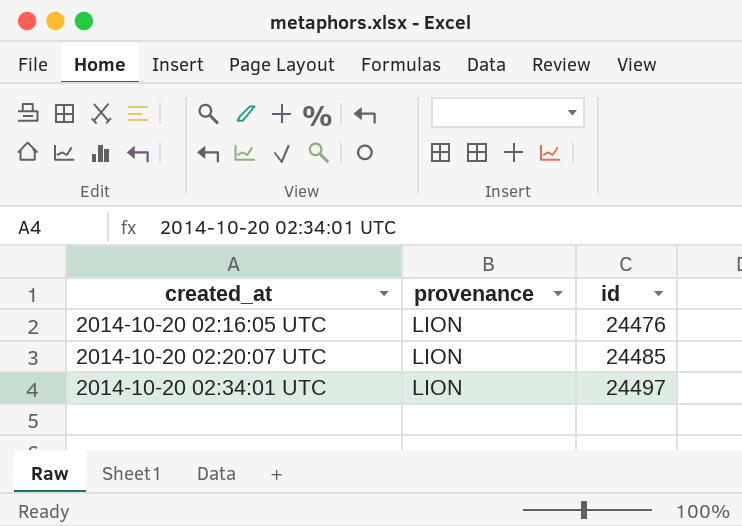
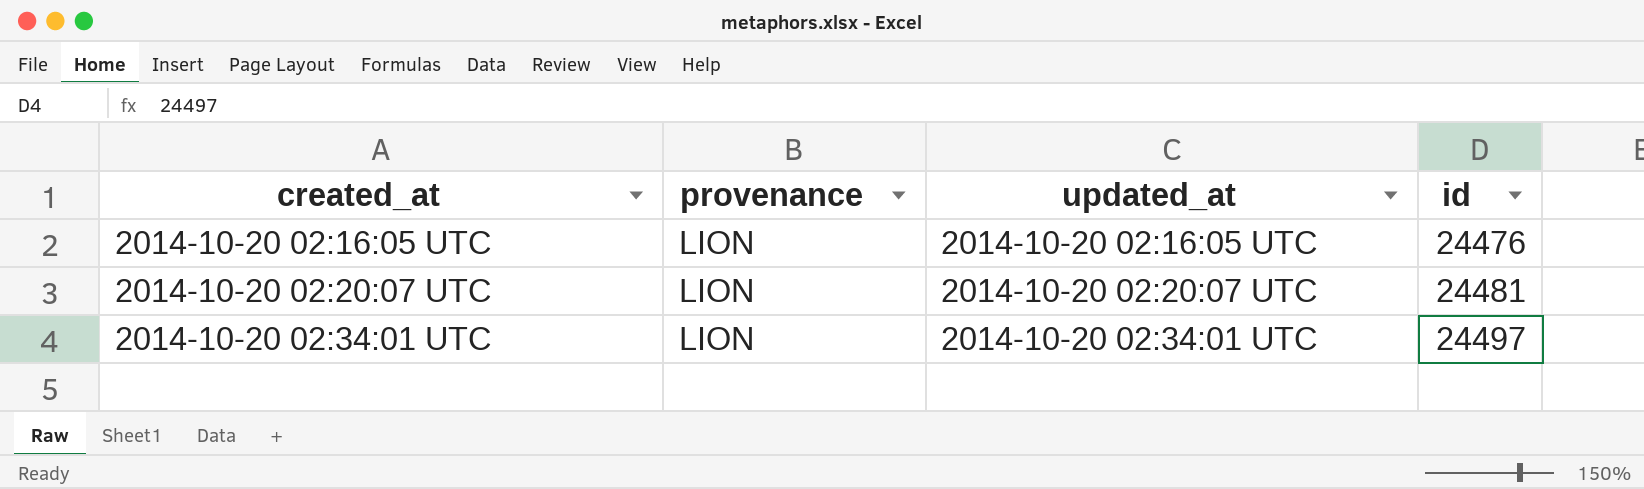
column updated_at | position: none -> 3
2014-10-20 02:20:07 UTC | id: 24485 -> 24481

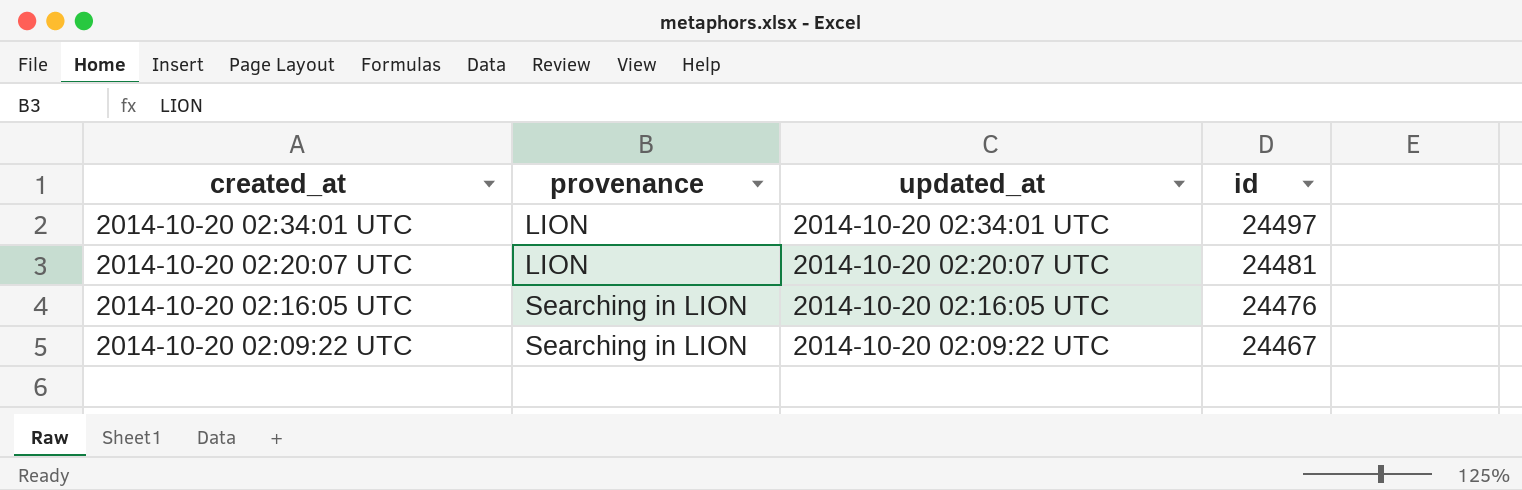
row order: created_at ascending -> created_at descending
2014-10-20 02:16:05 UTC | provenance: LION -> Searching in LION
row 2014-10-20 02:09:22 UTC: none -> Searching in LION | 2014-10-20 02:09:22 UTC | 24467

